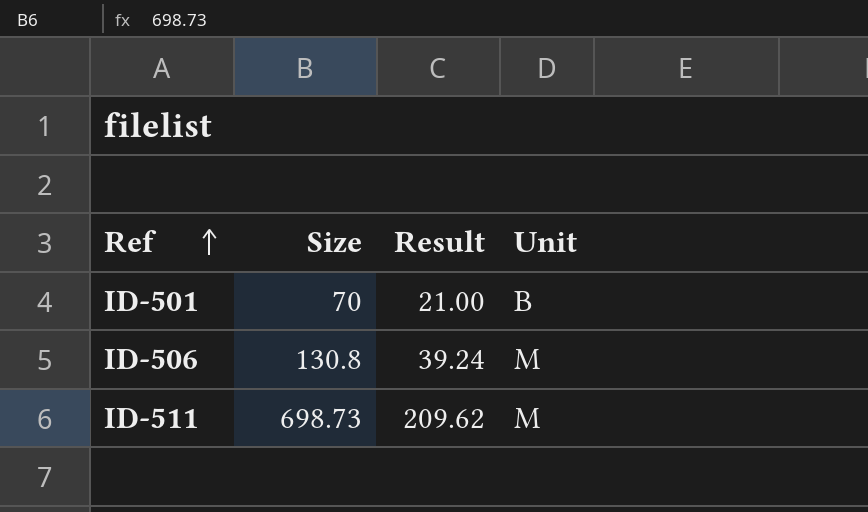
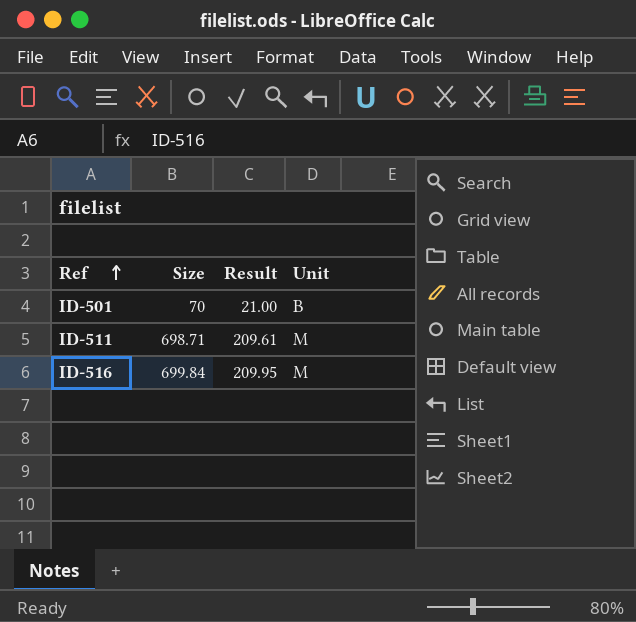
row ID-506: 130.8 | 39.24 | M -> none
ID-511 | Size: 698.73 -> 698.71
ID-511 | Result: 209.62 -> 209.61
row ID-516: none -> 699.84 | 209.95 | M

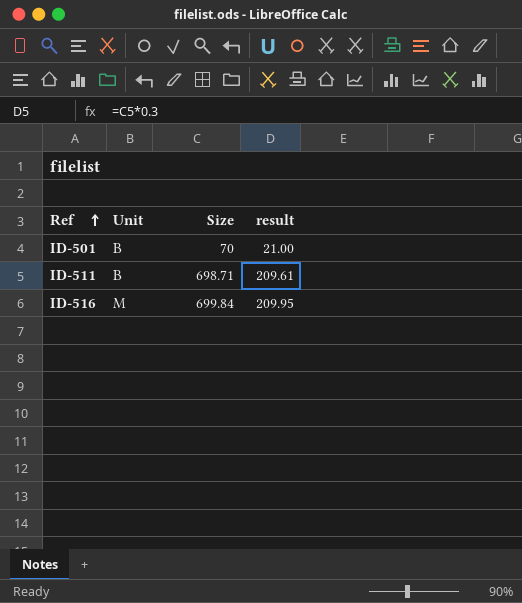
column Unit | position: 4 -> 2
column name: Result -> result
ID-511 | Unit: M -> B

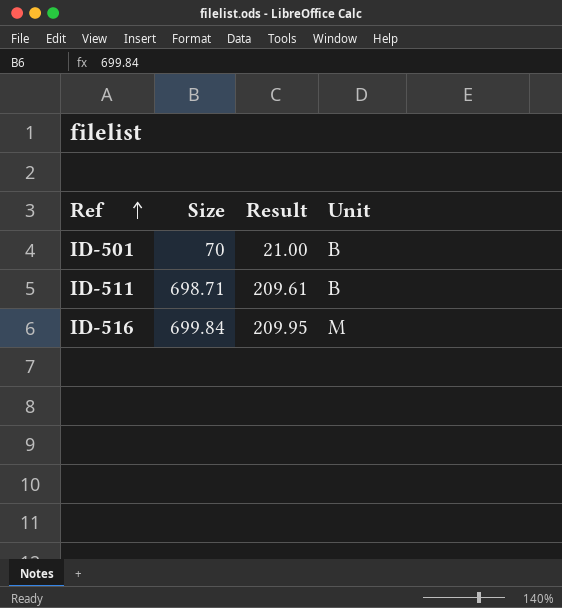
column name: result -> Result
column Unit | position: 2 -> 4

